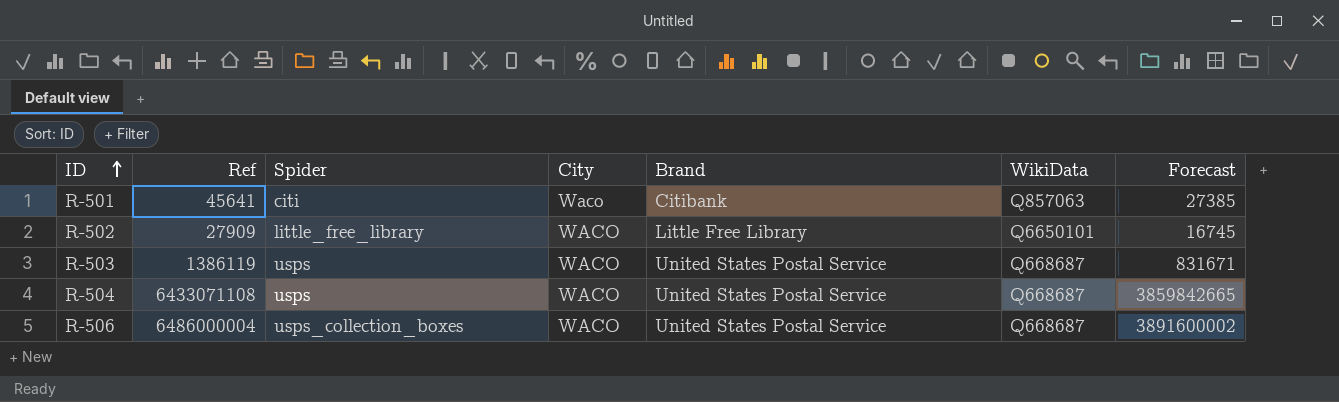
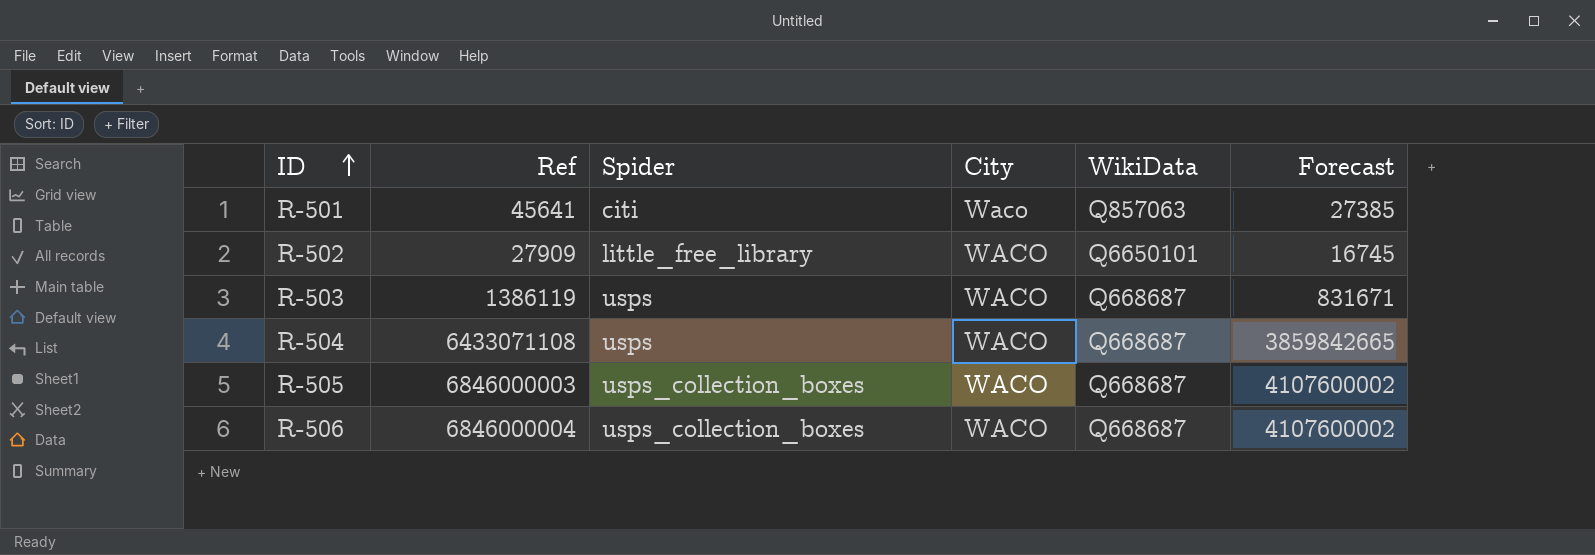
column Brand | position: 5 -> none
row R-505: none -> 6846000003 | usps_collection_boxes | WACO | Q668687 | 4107600002
R-506 | Ref: 6486000004 -> 6846000004
R-506 | Forecast: 3891600002 -> 4107600002

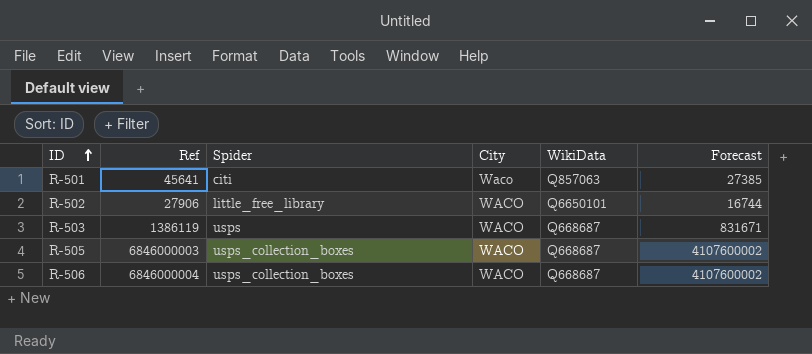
row R-504: 6433071108 | usps | WACO | Q668687 | 3859842665 -> none
R-502 | Ref: 27909 -> 27906
R-502 | Forecast: 16745 -> 16744

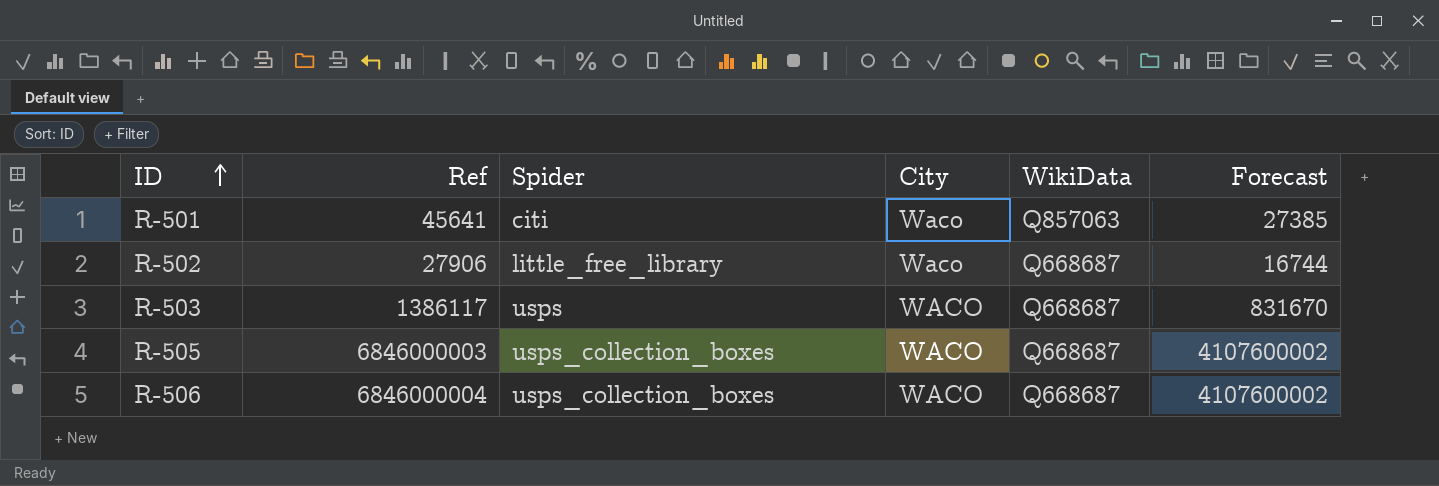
R-502 | City: WACO -> Waco
R-502 | WikiData: Q6650101 -> Q668687
R-503 | Ref: 1386119 -> 1386117
R-503 | Forecast: 831671 -> 831670

